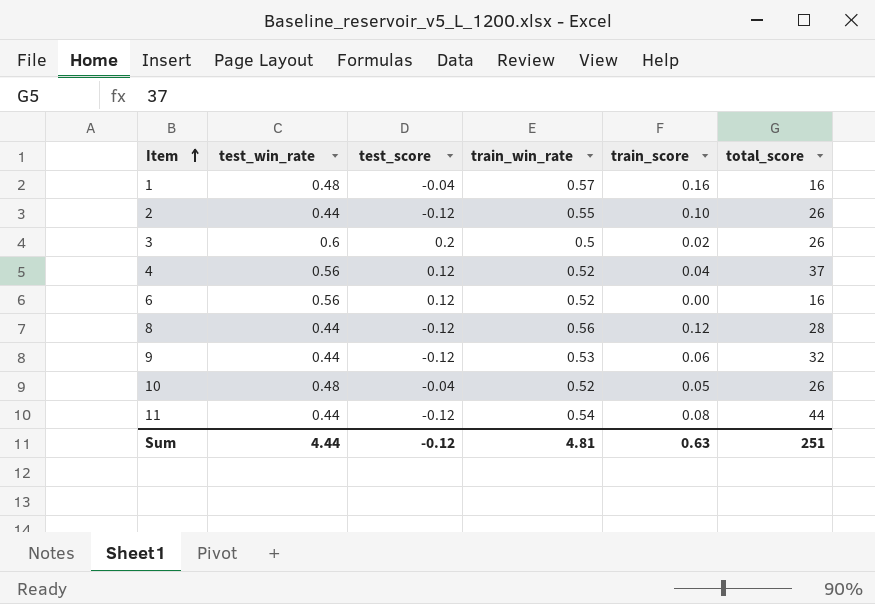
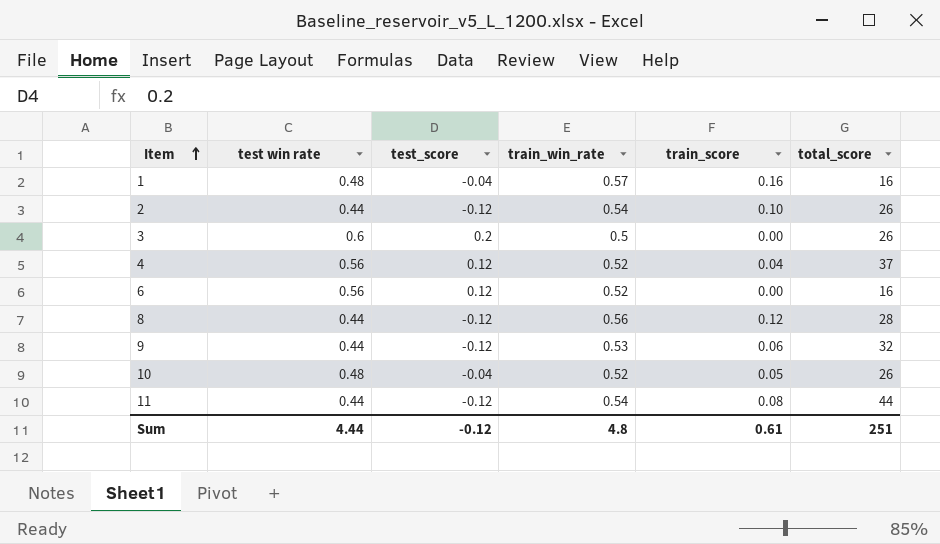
column name: test_win_rate -> test win rate
2 | train_win_rate: 0.55 -> 0.54
3 | train_score: 0.02 -> 0.00
Sum | train_win_rate: 4.81 -> 4.8
Sum | train_score: 0.63 -> 0.61

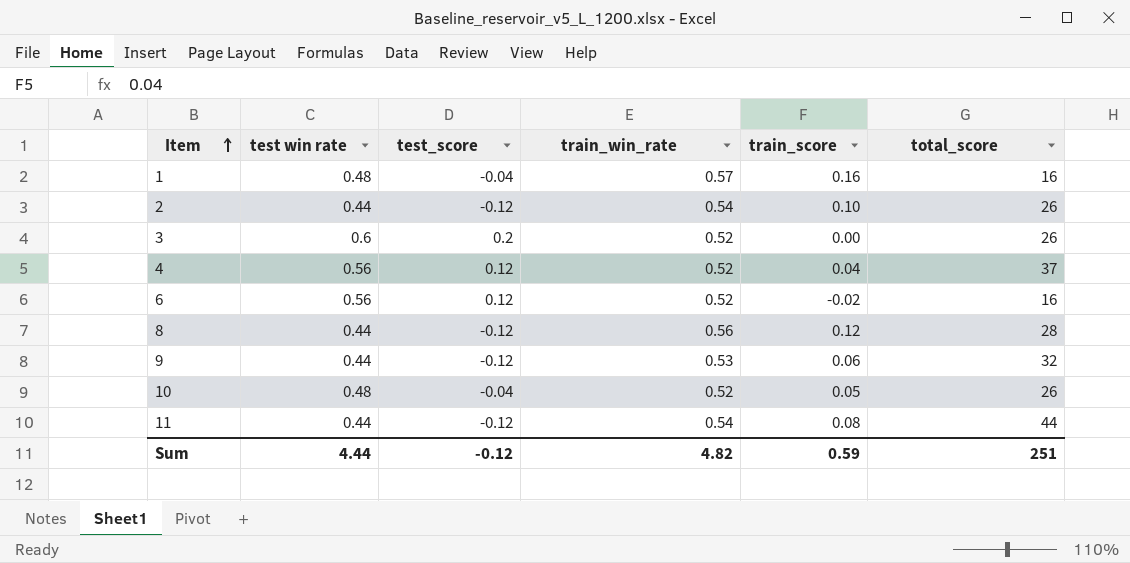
3 | train_win_rate: 0.5 -> 0.52
6 | train_score: 0.00 -> -0.02
Sum | train_win_rate: 4.8 -> 4.82
Sum | train_score: 0.61 -> 0.59

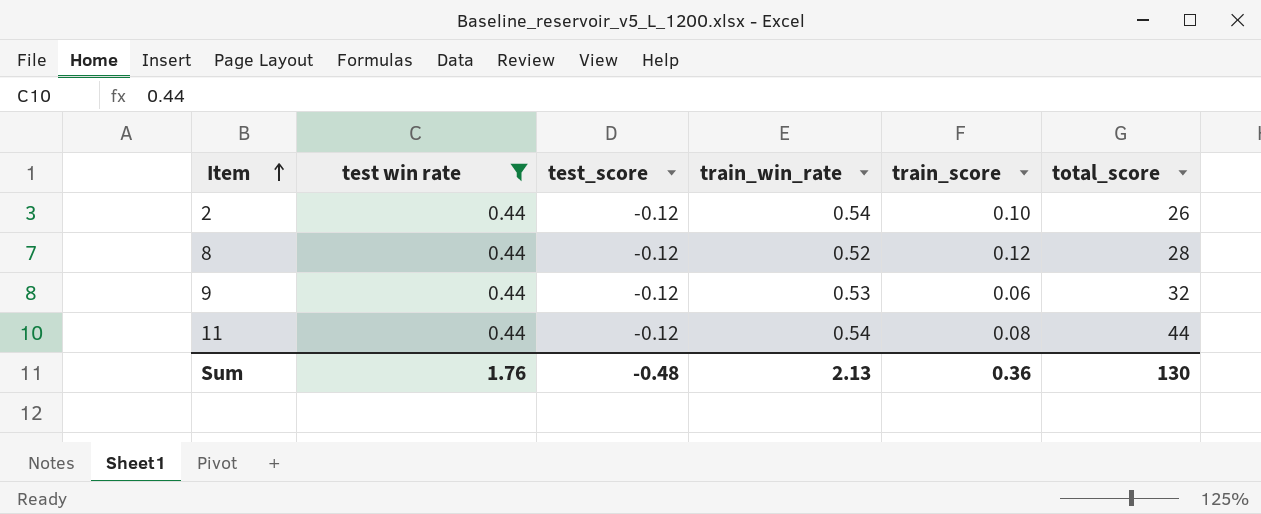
filter: none -> test win rate = 0.44
8 | train_win_rate: 0.56 -> 0.52
Sum | test win rate: 4.44 -> 1.76
Sum | test_score: -0.12 -> -0.48
Sum | train_win_rate: 4.82 -> 2.13
Sum | train_score: 0.59 -> 0.36
Sum | total_score: 251 -> 130

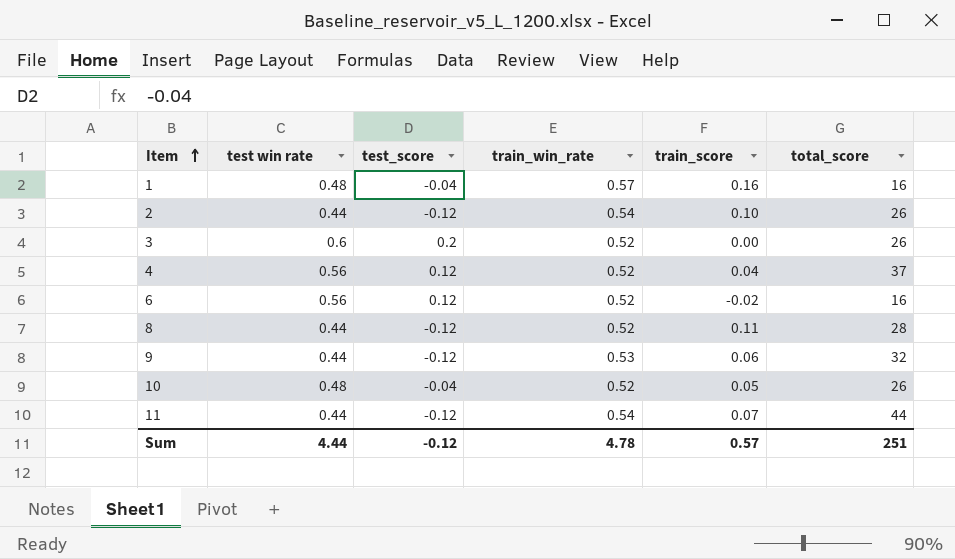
filter: test win rate = 0.44 -> none
8 | train_score: 0.12 -> 0.11
11 | train_score: 0.08 -> 0.07
Sum | test win rate: 1.76 -> 4.44
Sum | test_score: -0.48 -> -0.12
Sum | train_win_rate: 2.13 -> 4.78
Sum | train_score: 0.36 -> 0.57
Sum | total_score: 130 -> 251

